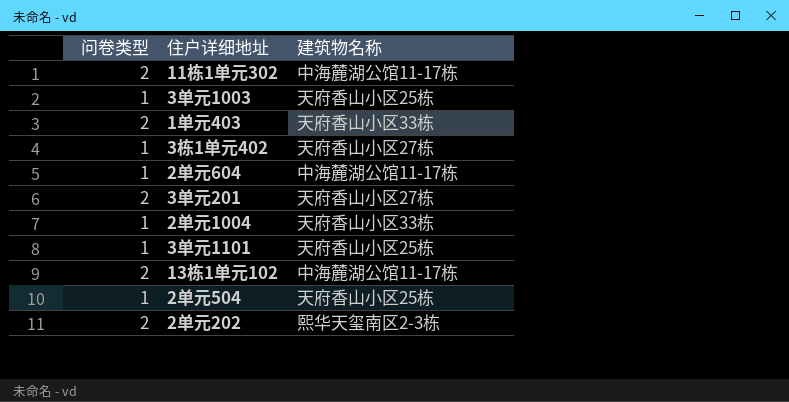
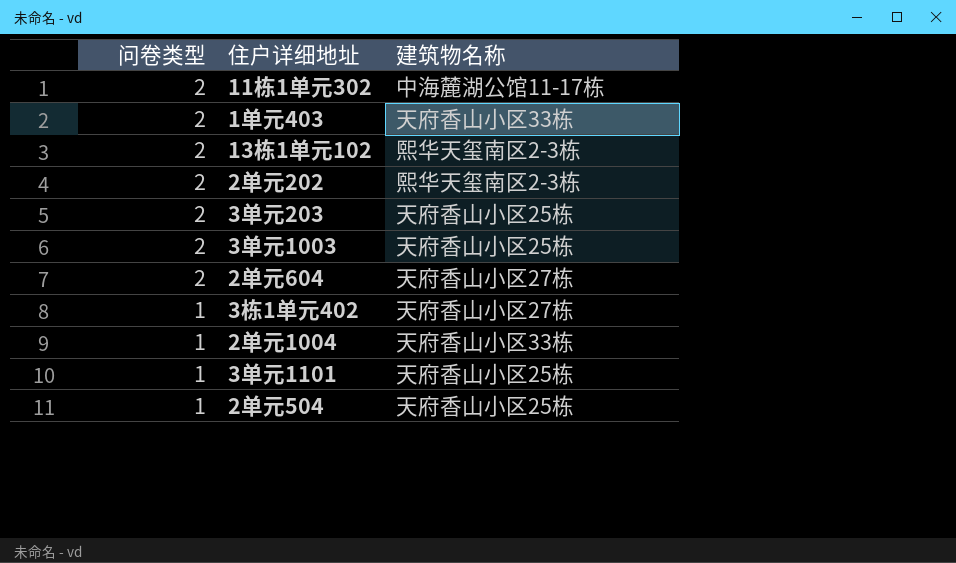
row order: none -> 问卷类型 descending
row 3单元201: 2 | 天府香山小区27栋 -> none
13栋1单元102 | 建筑物名称: 中海麓湖公馆11-17栋 -> 熙华天玺南区2-3栋
row 3单元203: none -> 2 | 天府香山小区25栋
3单元1003 | 问卷类型: 1 -> 2
2单元604 | 问卷类型: 1 -> 2
2单元604 | 建筑物名称: 中海麓湖公馆11-17栋 -> 天府香山小区27栋

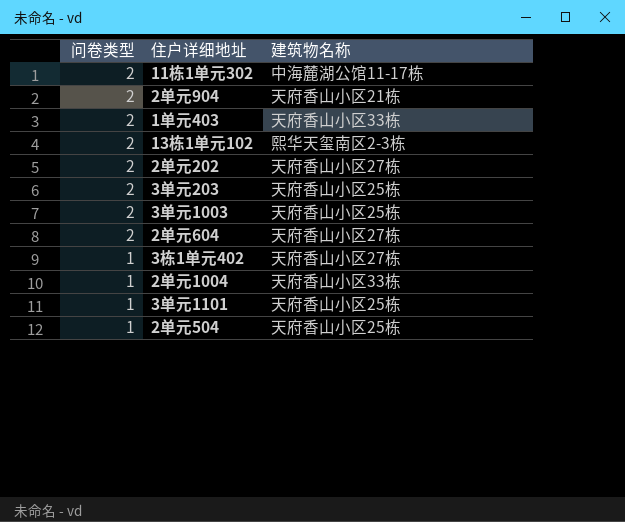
row 2单元904: none -> 2 | 天府香山小区21栋
2单元202 | 建筑物名称: 熙华天玺南区2-3栋 -> 天府香山小区27栋

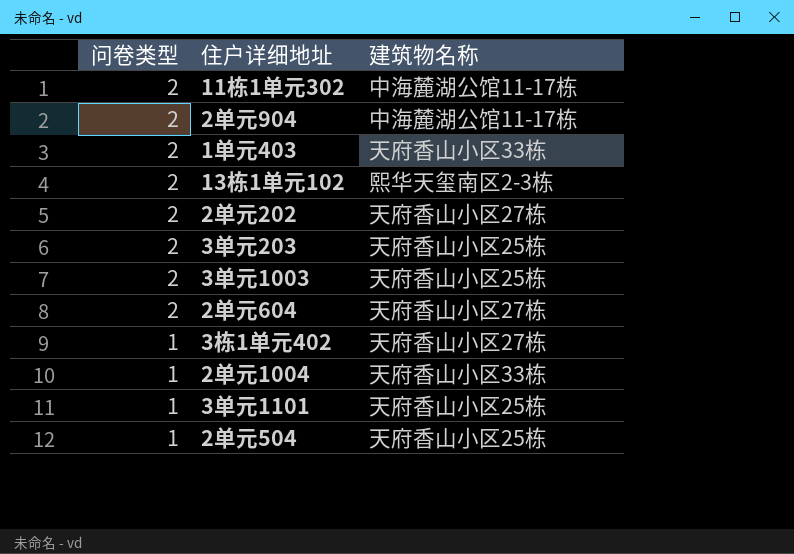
2单元904 | 建筑物名称: 天府香山小区21栋 -> 中海麓湖公馆11-17栋

